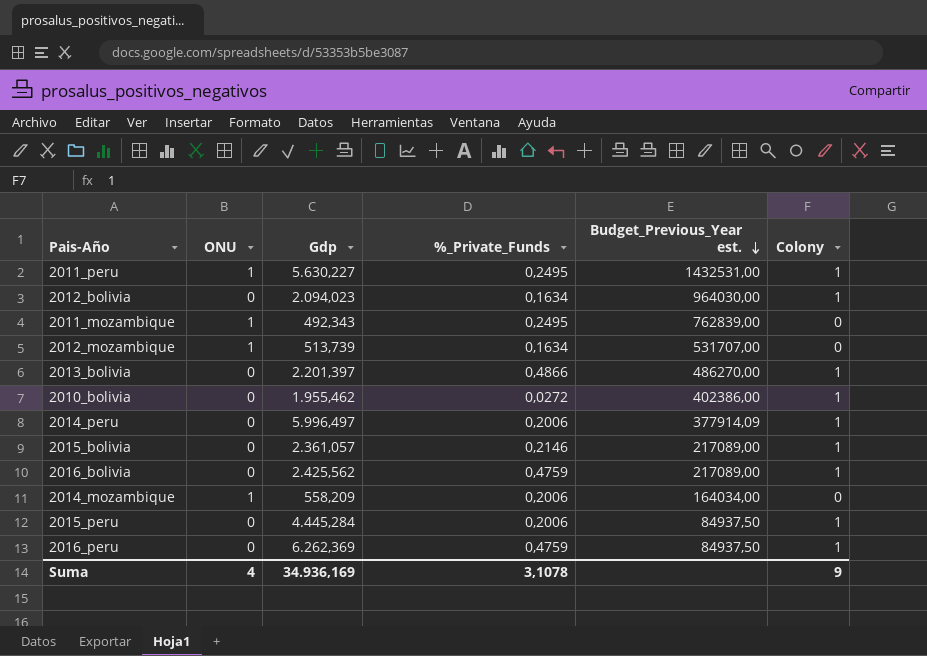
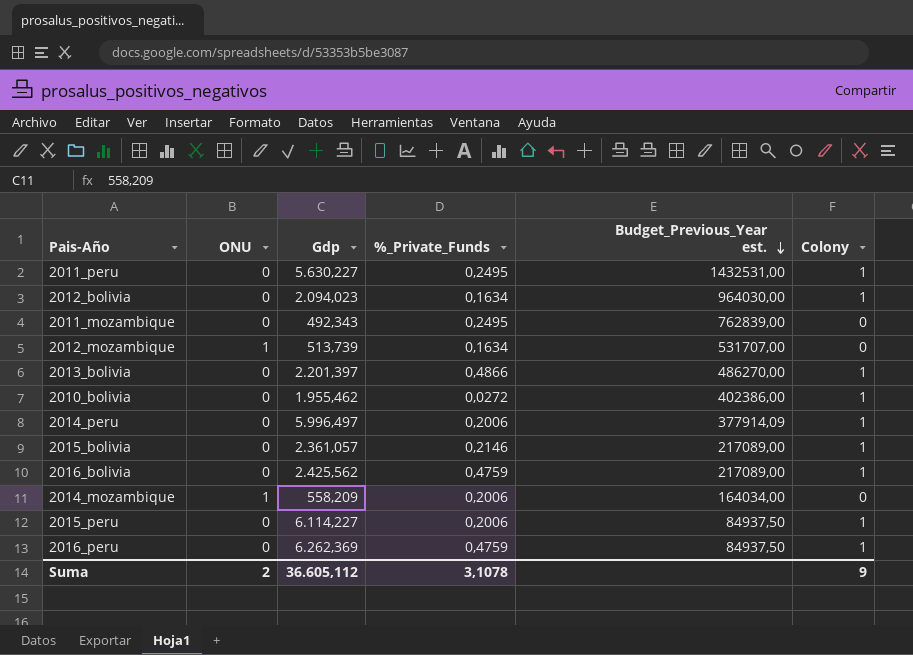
2011_peru | ONU: 1 -> 0
2011_mozambique | ONU: 1 -> 0
2015_peru | Gdp: 4.445,284 -> 6.114,227
Suma | ONU: 4 -> 2
Suma | Gdp: 34.936,169 -> 36.605,112

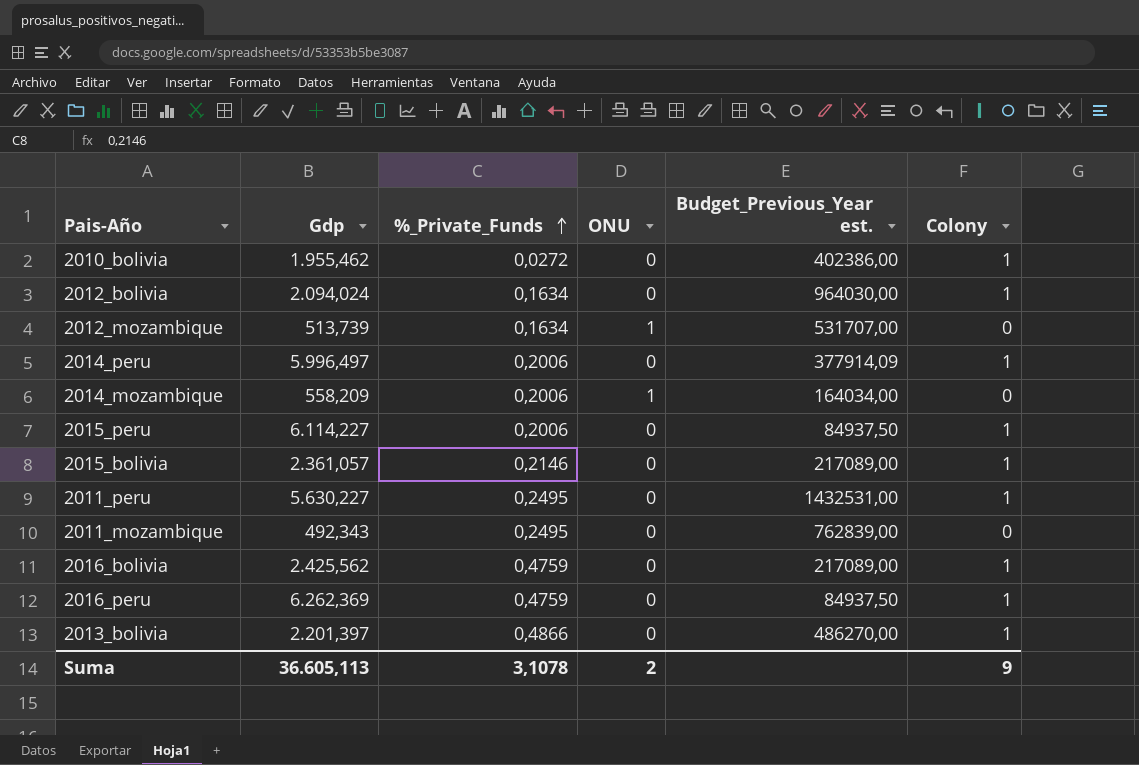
row order: Budget_Previous_Year est. descending -> %_Private_Funds ascending
column ONU | position: 2 -> 4
2012_bolivia | Gdp: 2.094,023 -> 2.094,024
Suma | Gdp: 36.605,112 -> 36.605,113

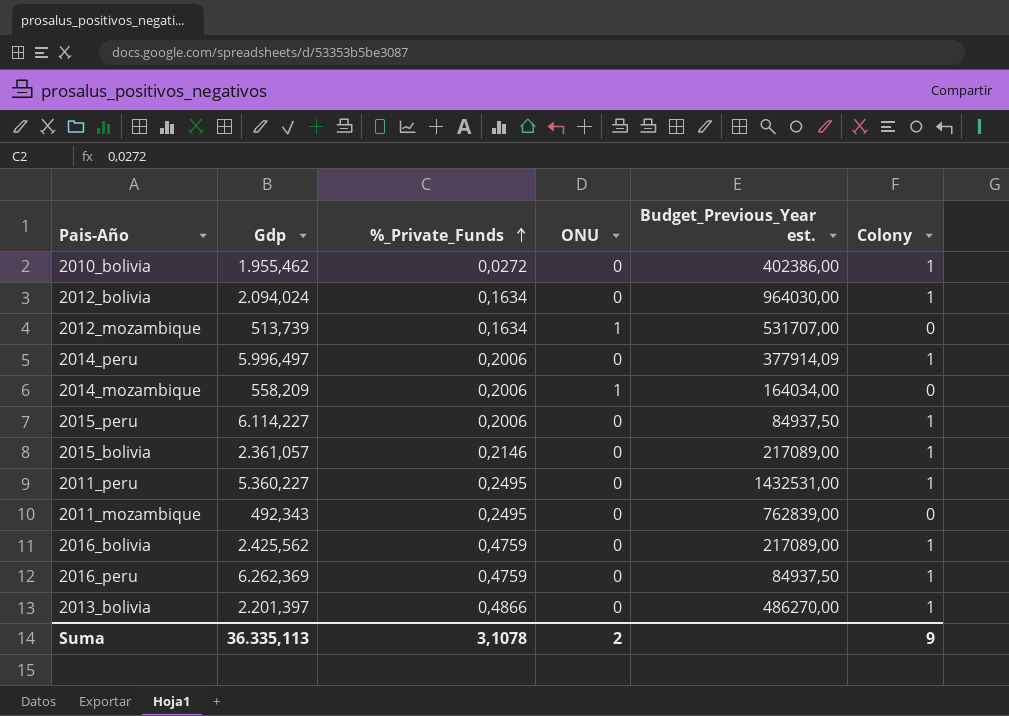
2011_peru | Gdp: 5.630,227 -> 5.360,227
Suma | Gdp: 36.605,113 -> 36.335,113

